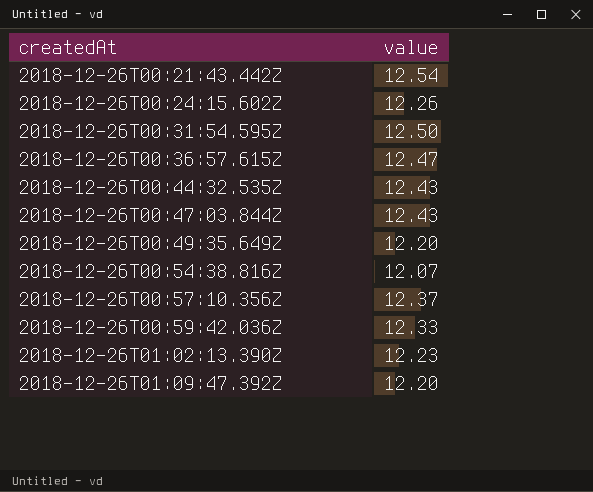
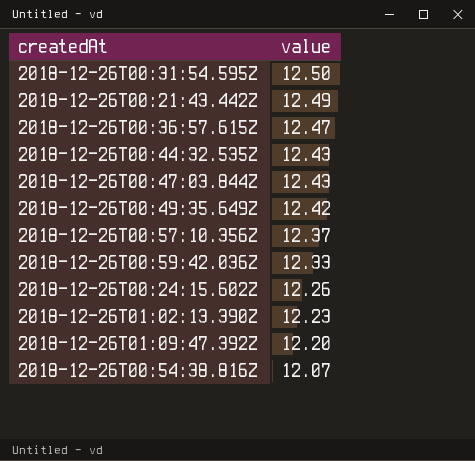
row order: createdAt ascending -> value descending
2018-12-26T00:21:43.442Z | value: 12.54 -> 12.49
2018-12-26T00:49:35.649Z | value: 12.20 -> 12.42

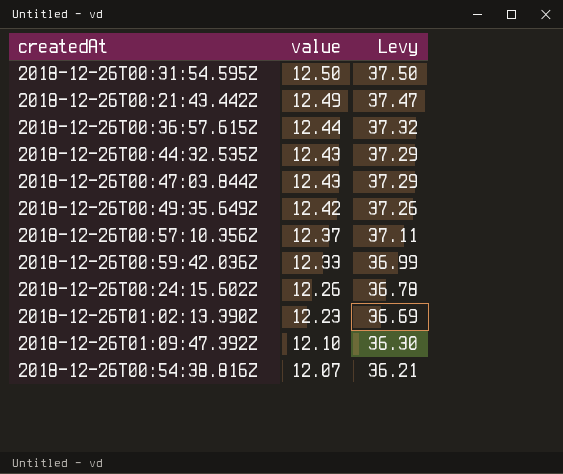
column Levy | formula: none -> [value] * 3
2018-12-26T00:36:57.615Z | value: 12.47 -> 12.44
2018-12-26T01:09:47.392Z | value: 12.20 -> 12.10

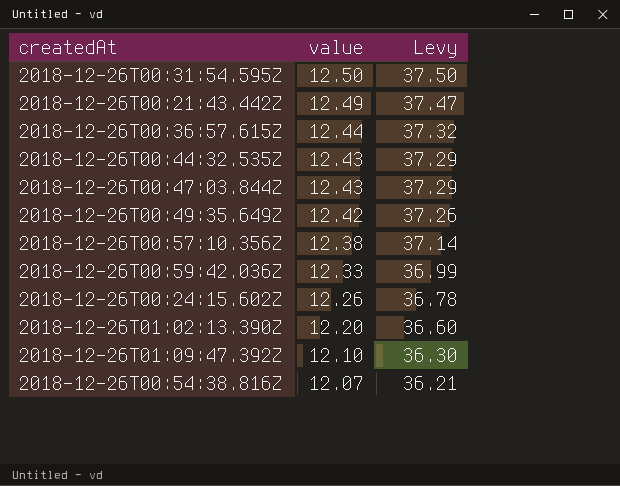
2018-12-26T00:57:10.356Z | value: 12.37 -> 12.38
2018-12-26T00:57:10.356Z | Levy: 37.11 -> 37.14
2018-12-26T01:02:13.390Z | value: 12.23 -> 12.20
2018-12-26T01:02:13.390Z | Levy: 36.69 -> 36.60

